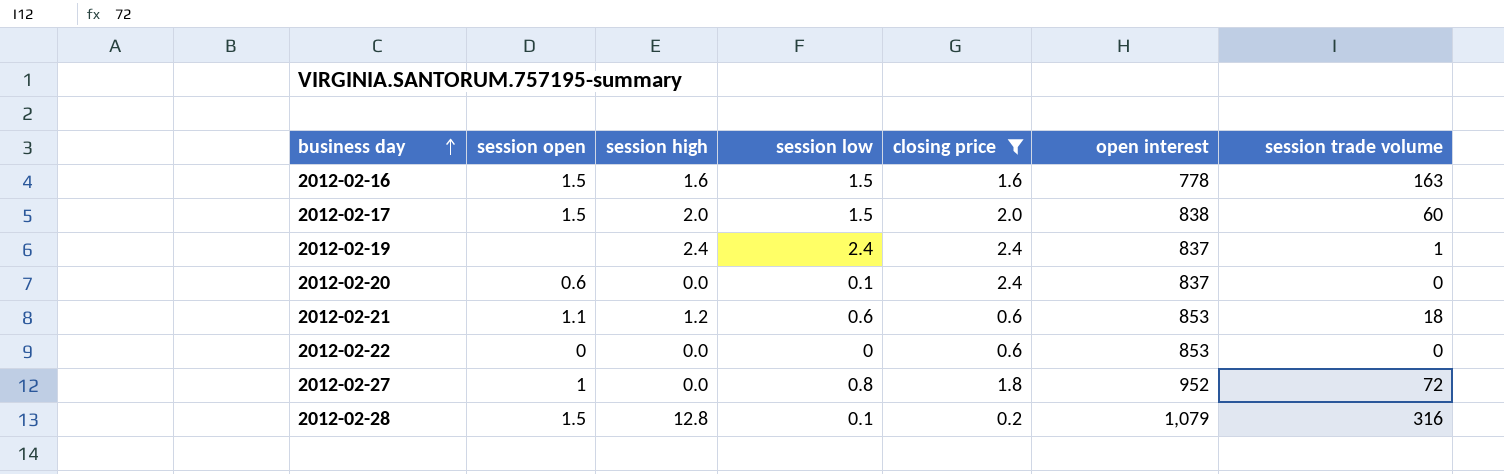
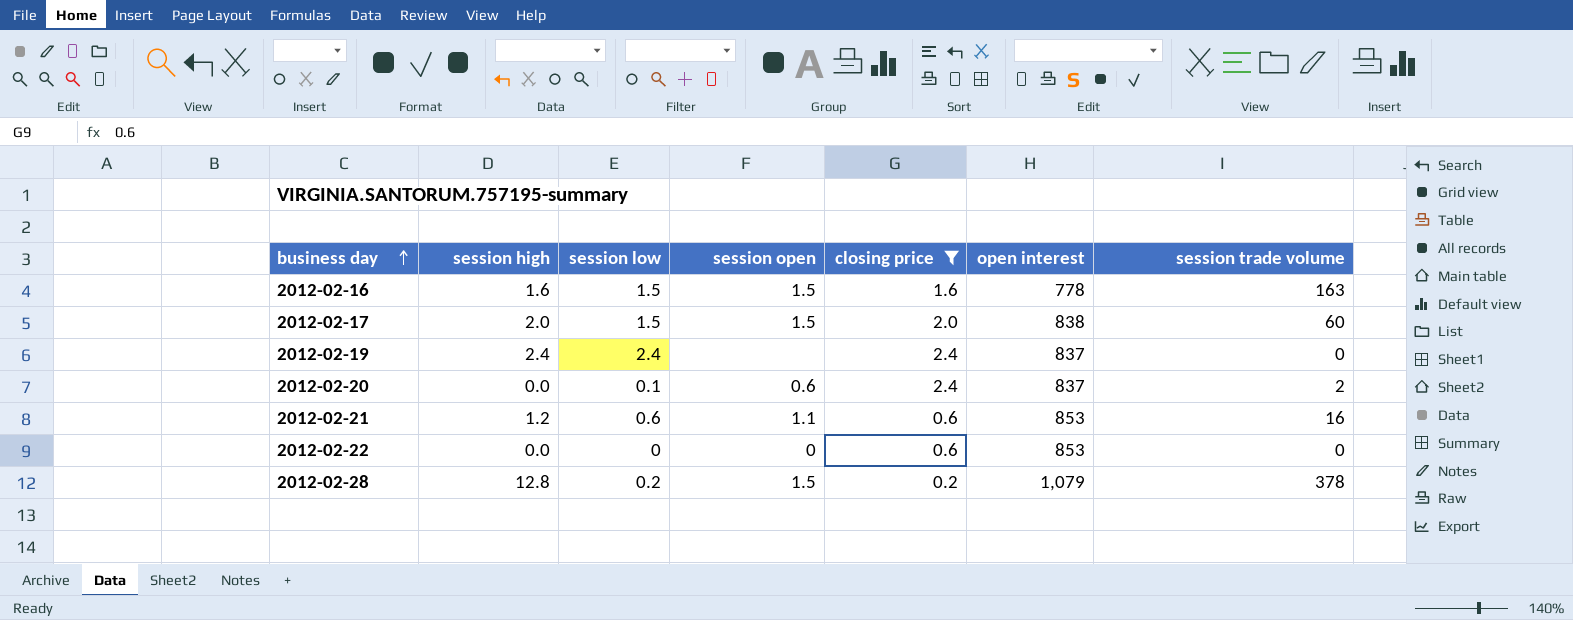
column session open | position: 2 -> 4
row 2012-02-27: 1 | 0.0 | 0.8 | 1.8 | 952 | 72 -> none
2012-02-19 | session trade volume: 1 -> 0
2012-02-20 | session trade volume: 0 -> 2
2012-02-21 | session trade volume: 18 -> 16
2012-02-28 | session low: 0.1 -> 0.2
2012-02-28 | session trade volume: 316 -> 378

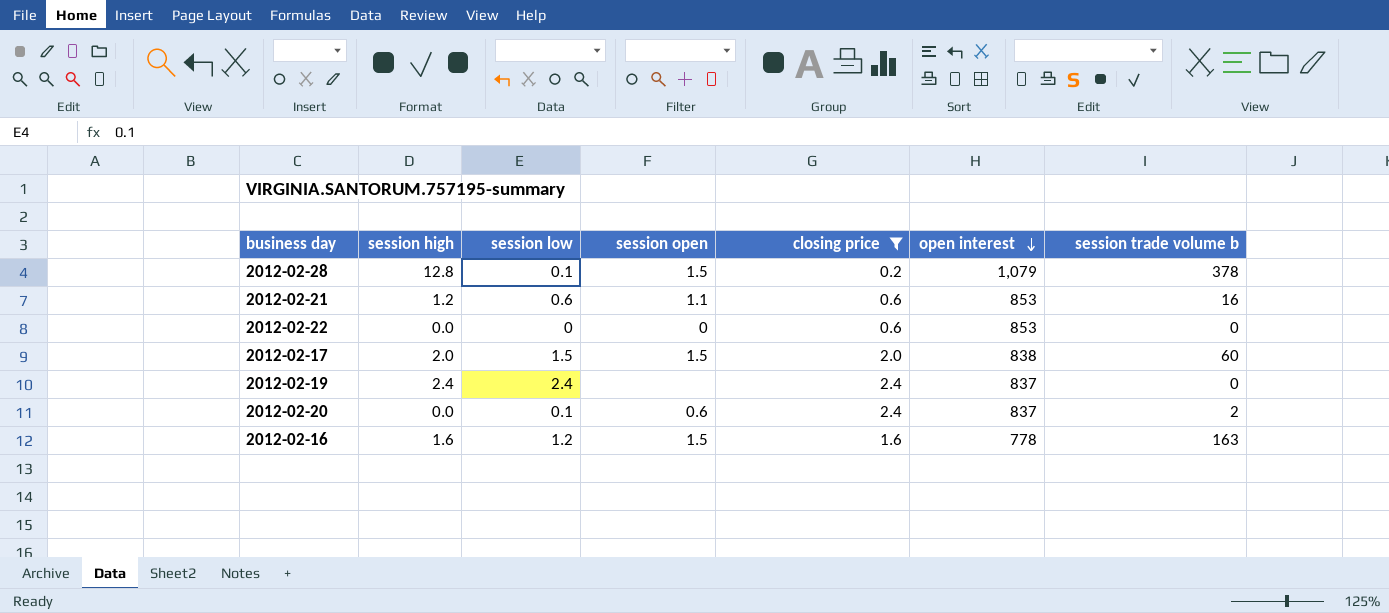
row order: business day ascending -> open interest descending
column name: session trade volume -> session trade volume b
2012-02-28 | session low: 0.2 -> 0.1
2012-02-16 | session low: 1.5 -> 1.2

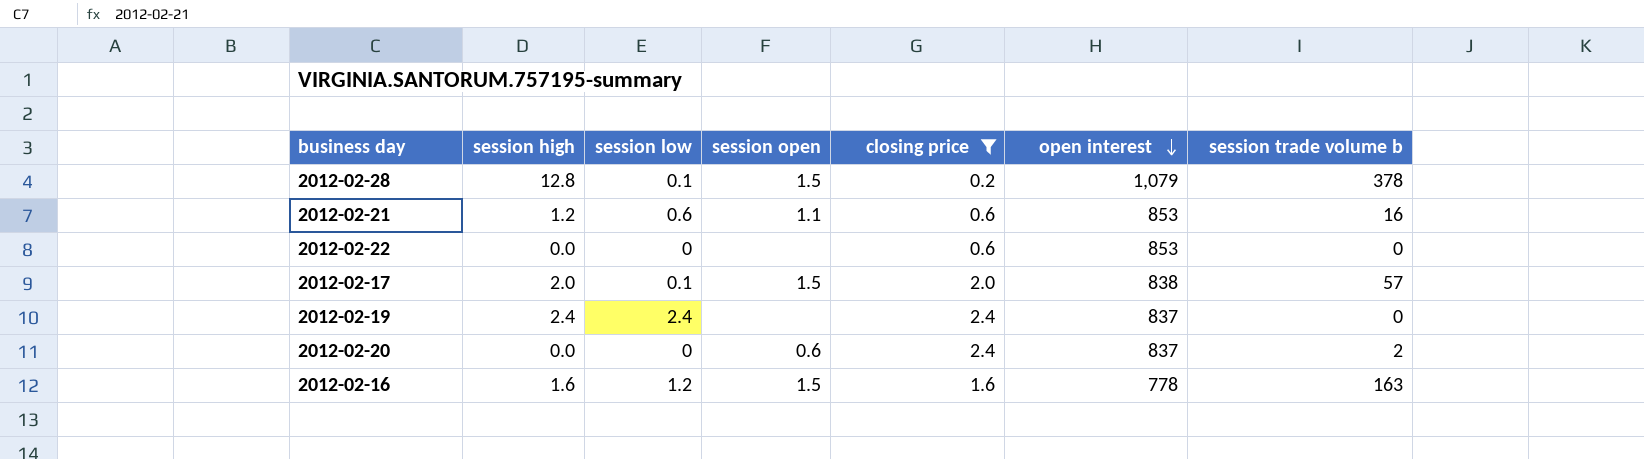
2012-02-22 | session open: 0 -> none
2012-02-17 | session low: 1.5 -> 0.1
2012-02-17 | session trade volume b: 60 -> 57
2012-02-20 | session low: 0.1 -> 0

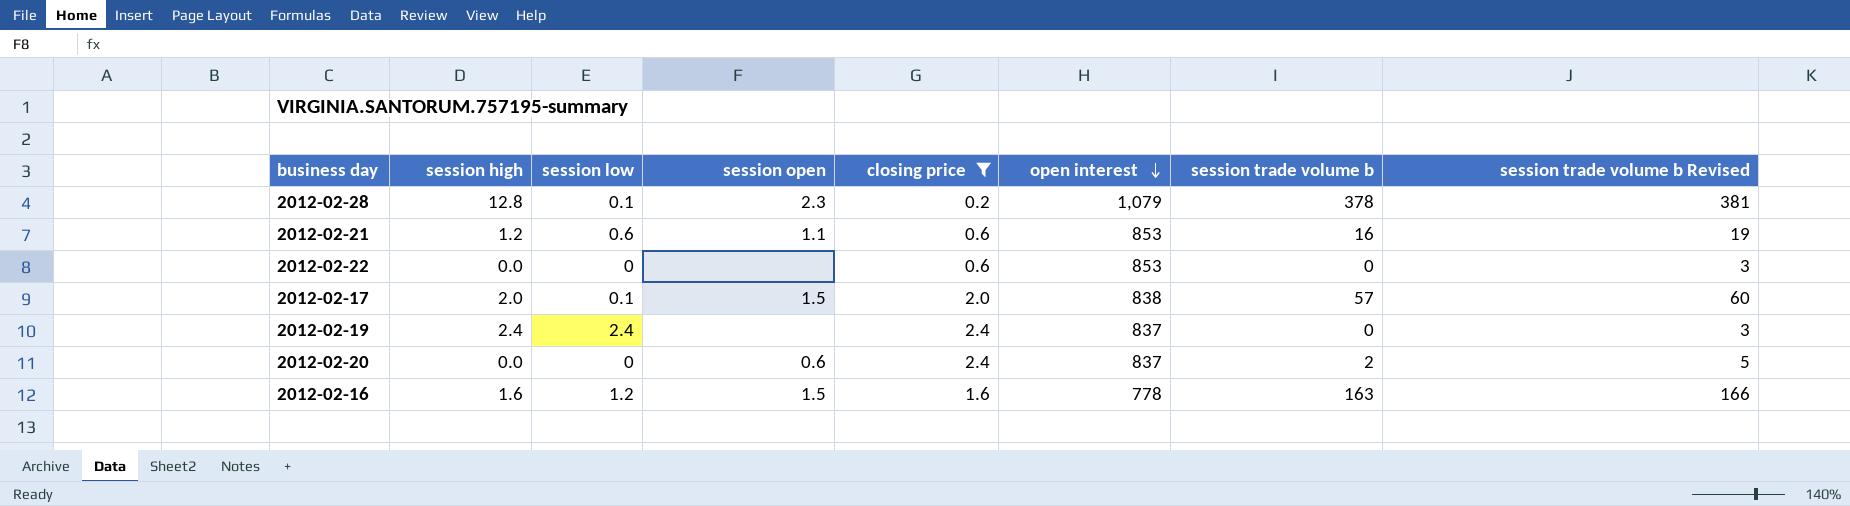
column session trade volume b Revised | formula: none -> [session trade volume b] + 3
2012-02-28 | session open: 1.5 -> 2.3

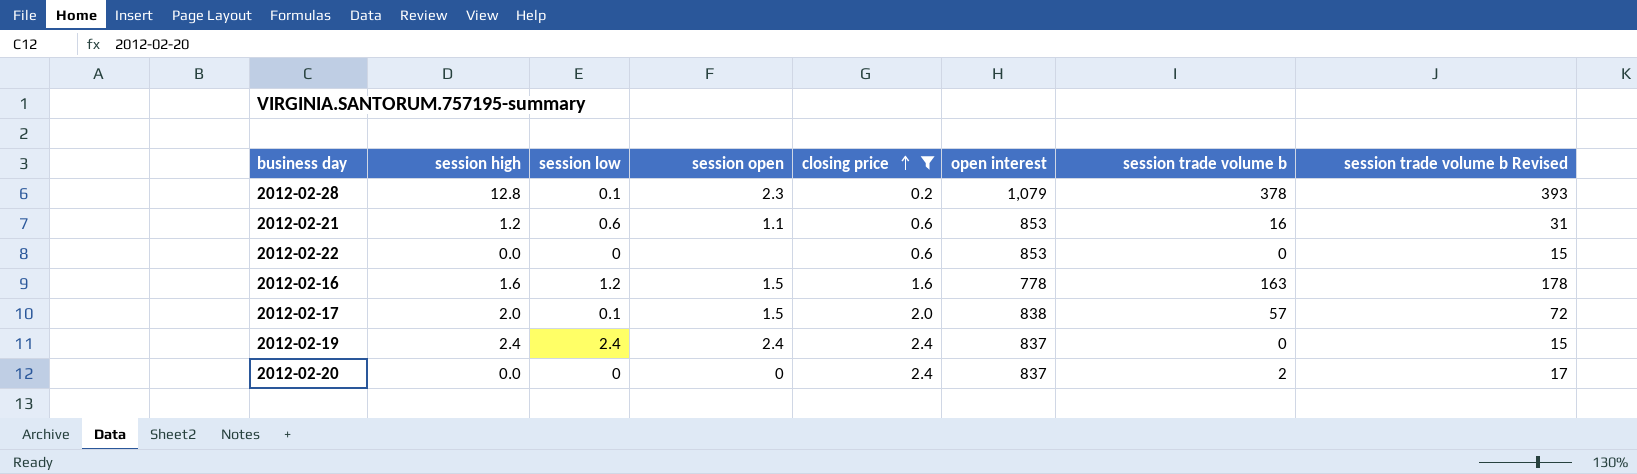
row order: open interest descending -> closing price ascending
column session trade volume b Revised | formula: [session trade volume b] + 3 -> [session trade volume b] + 15
2012-02-19 | session open: none -> 2.4
2012-02-20 | session open: 0.6 -> 0

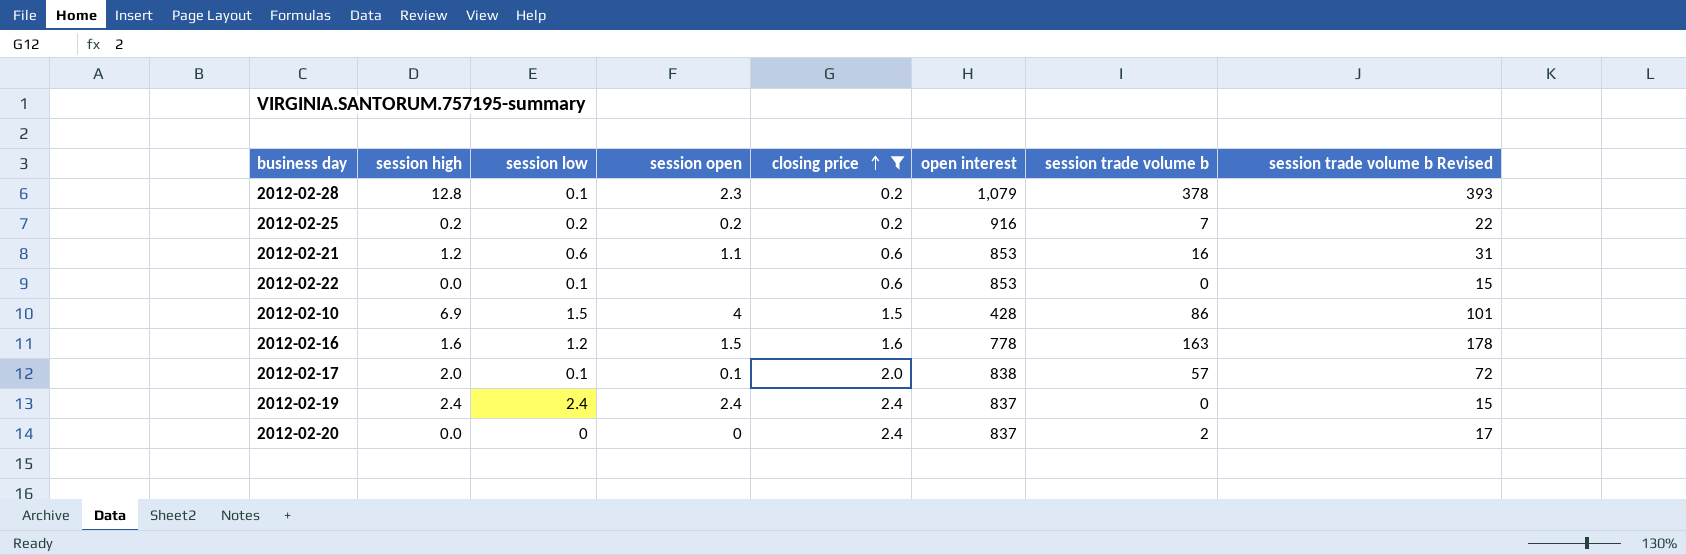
row 2012-02-25: none -> 0.2 | 0.2 | 0.2 | 0.2 | 916 | 7 | 22
2012-02-22 | session low: 0 -> 0.1
row 2012-02-10: none -> 6.9 | 1.5 | 4 | 1.5 | 428 | 86 | 101
2012-02-17 | session open: 1.5 -> 0.1

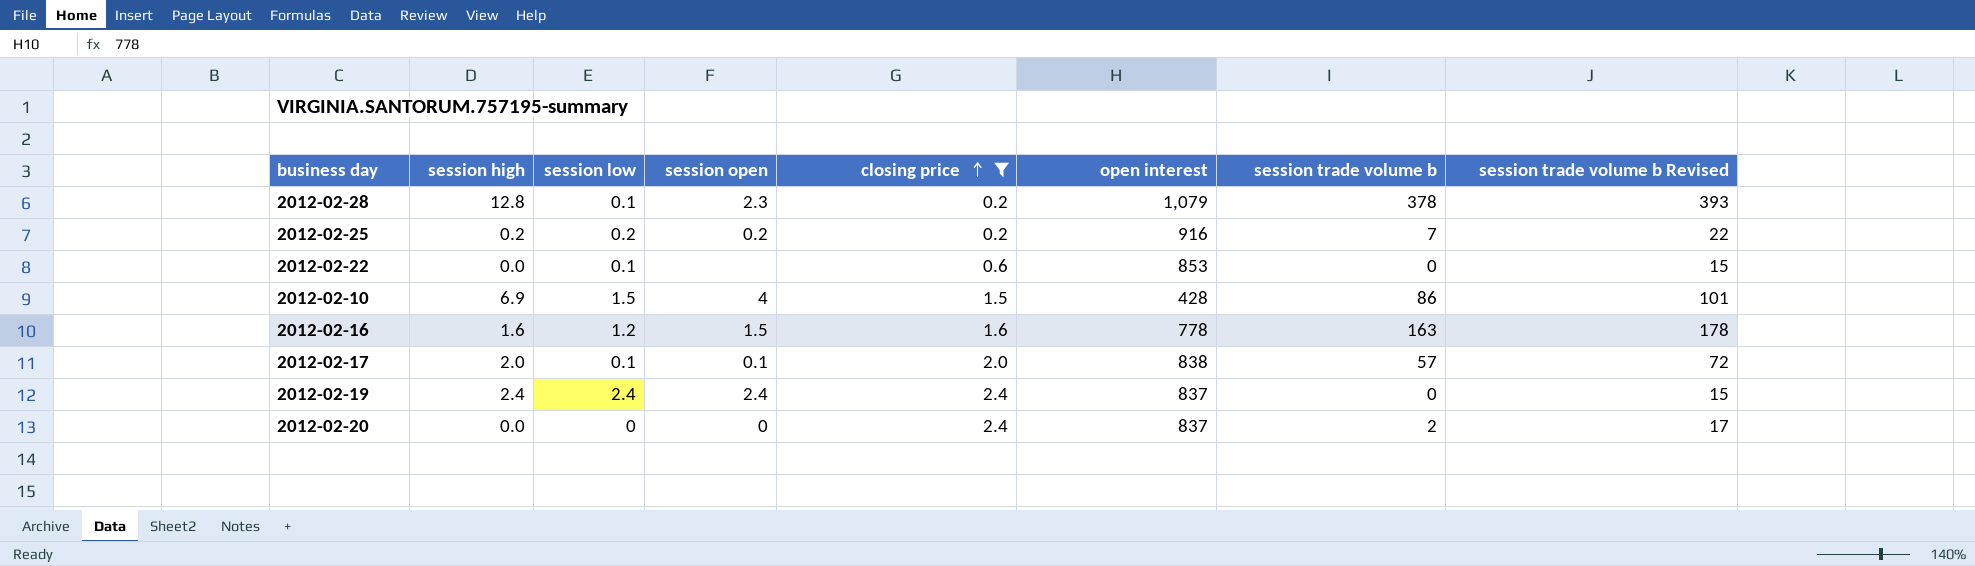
row 2012-02-21: 1.2 | 0.6 | 1.1 | 0.6 | 853 | 16 | 31 -> none

